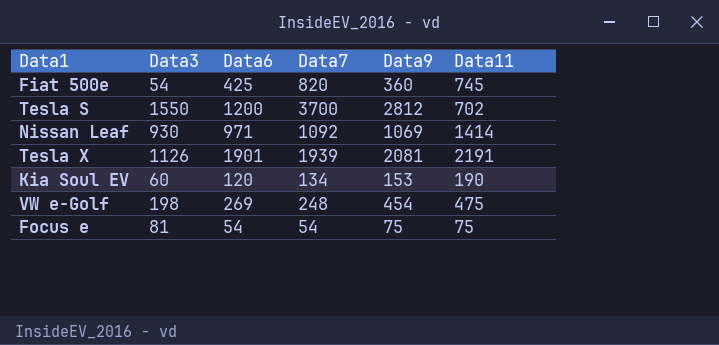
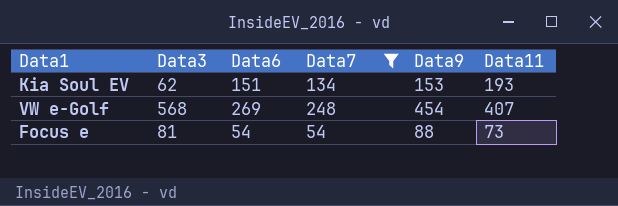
filter: none -> Data7 <= 248
Kia Soul EV | Data3: 60 -> 62
Kia Soul EV | Data6: 120 -> 151
Kia Soul EV | Data11: 190 -> 193
VW e-Golf | Data3: 198 -> 568
VW e-Golf | Data11: 475 -> 407
Focus e | Data9: 75 -> 88
Focus e | Data11: 75 -> 73

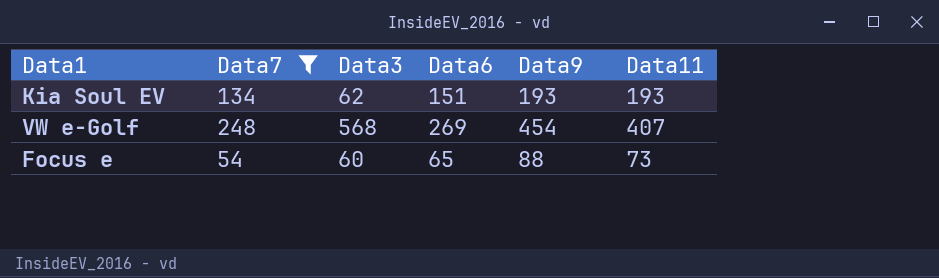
column Data7 | position: 4 -> 2
Kia Soul EV | Data9: 153 -> 193
Focus e | Data3: 81 -> 60
Focus e | Data6: 54 -> 65

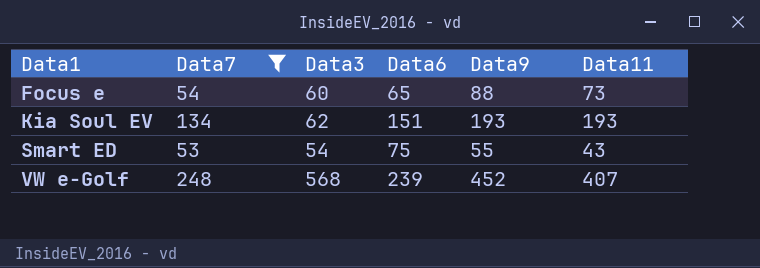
row order: none -> Data1 ascending
row Smart ED: none -> 53 | 54 | 75 | 55 | 43
VW e-Golf | Data6: 269 -> 239
VW e-Golf | Data9: 454 -> 452

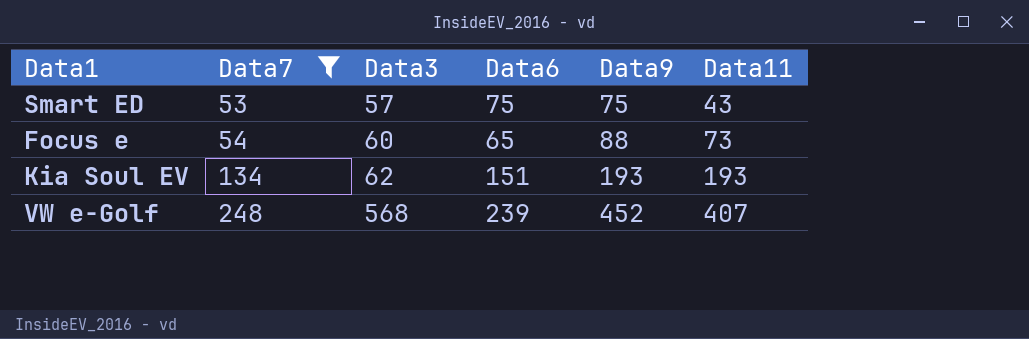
row order: Data1 ascending -> Data7 ascending
Smart ED | Data3: 54 -> 57
Smart ED | Data9: 55 -> 75

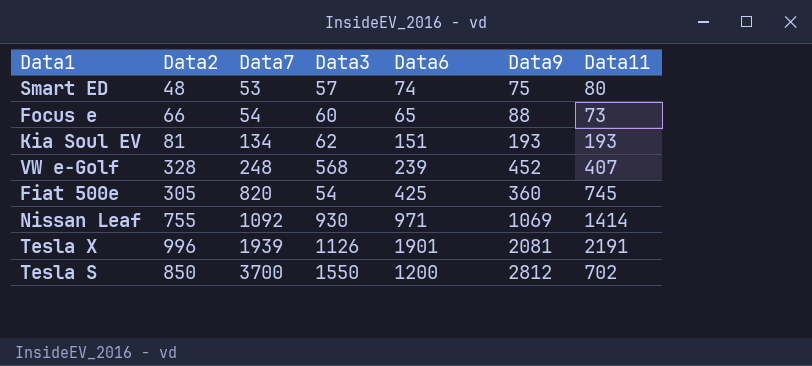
filter: Data7 <= 248 -> none
column Data2 | position: none -> 2
Smart ED | Data6: 75 -> 74
Smart ED | Data11: 43 -> 80

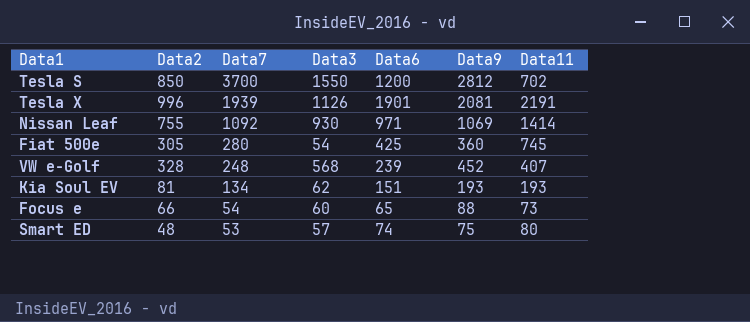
row order: Data7 ascending -> Data7 descending
Fiat 500e | Data7: 820 -> 280

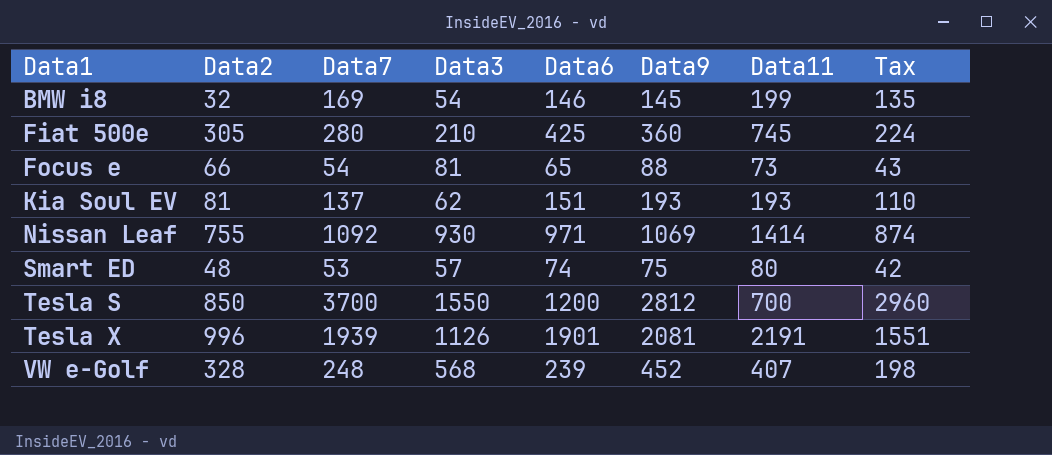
row order: Data7 descending -> Data1 ascending
column Tax | formula: none -> [Data7] * 0.8
row BMW i8: none -> 32 | 169 | 54 | 146 | 145 | 199 | 135
Fiat 500e | Data3: 54 -> 210
Focus e | Data3: 60 -> 81
Kia Soul EV | Data7: 134 -> 137
Tesla S | Data11: 702 -> 700

